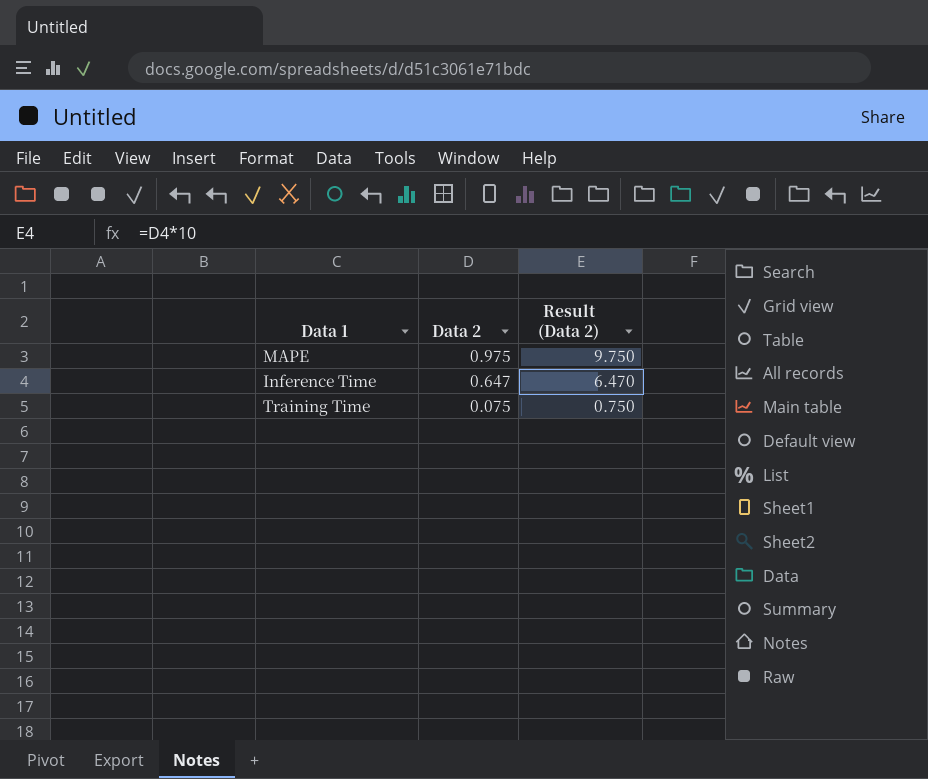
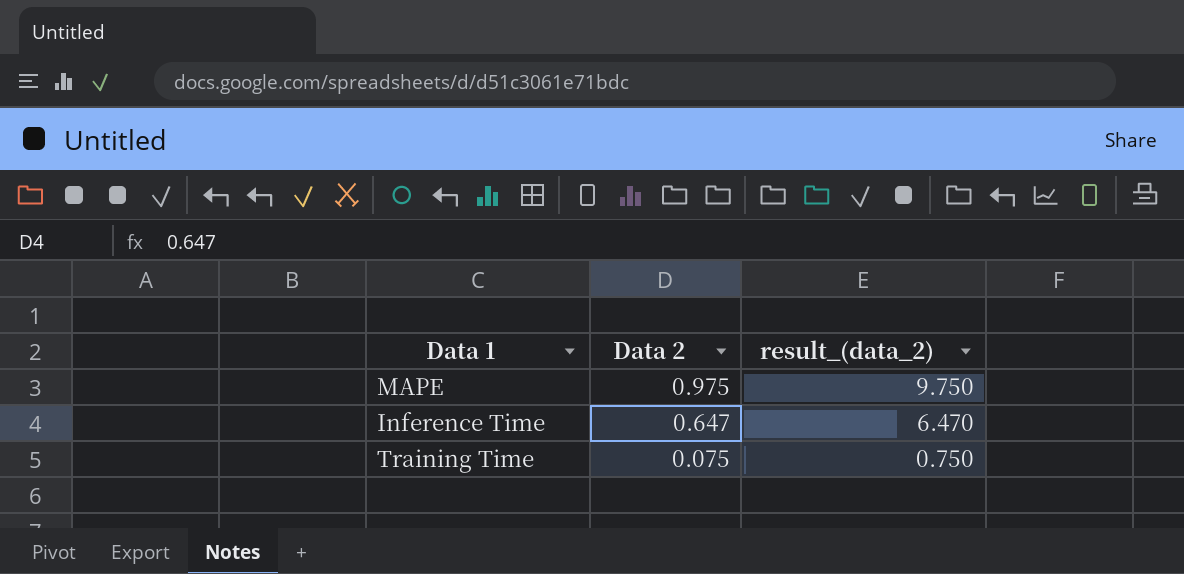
column name: Result (Data 2) -> result_(data_2)

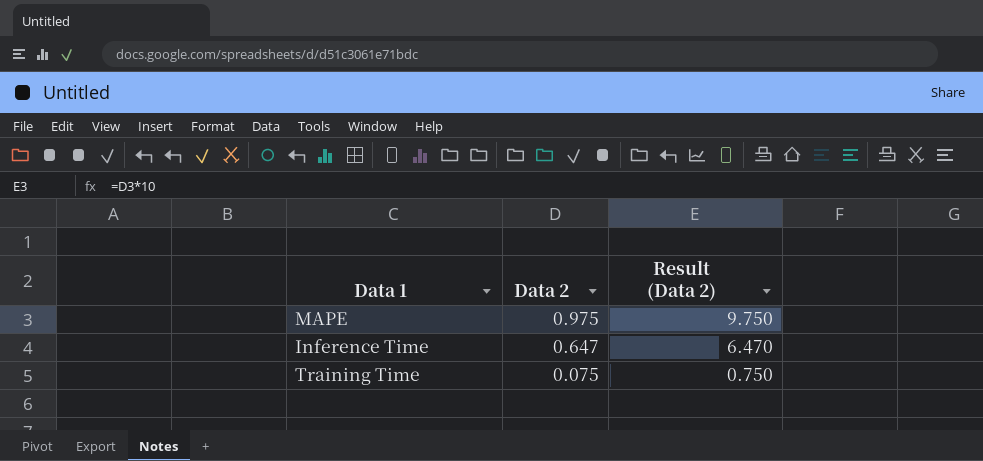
column name: result_(data_2) -> Result (Data 2)

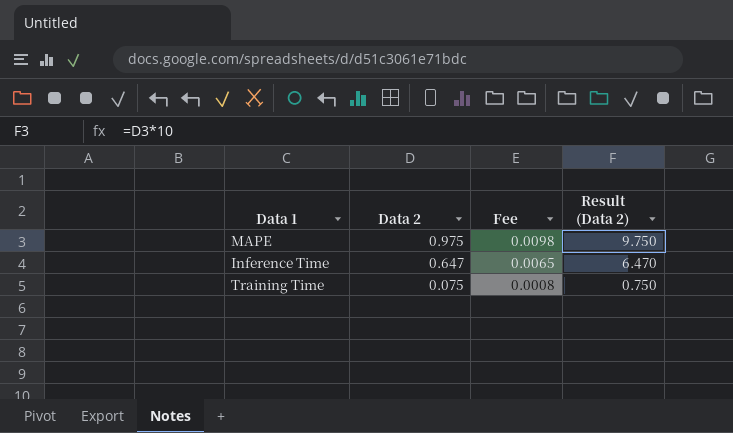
column Fee | formula: none -> [Data 2] * 0.01

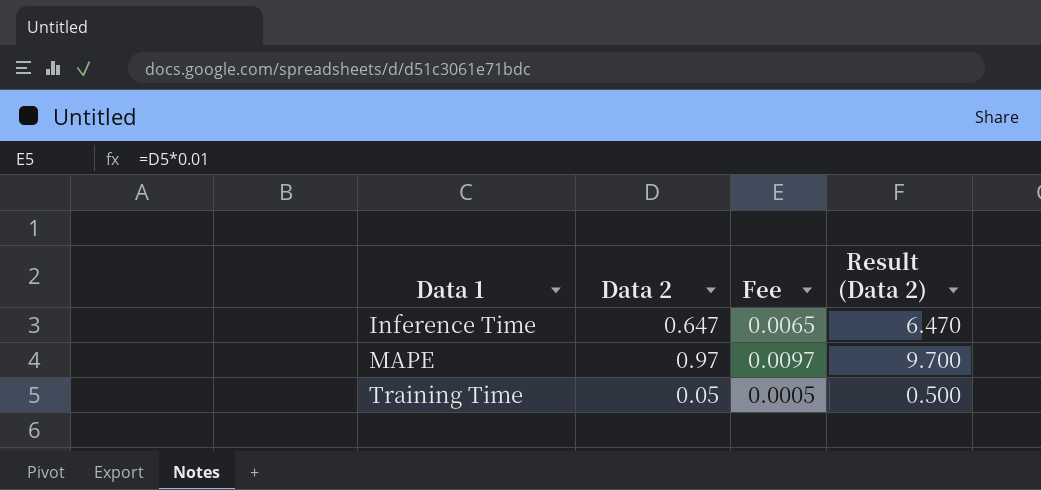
row order: Data 2 descending -> Data 1 ascending
MAPE | Data 2: 0.975 -> 0.97
MAPE | Fee: 0.0098 -> 0.0097
MAPE | Result (Data 2): 9.750 -> 9.700
Training Time | Data 2: 0.075 -> 0.05
Training Time | Fee: 0.0008 -> 0.0005
Training Time | Result (Data 2): 0.750 -> 0.500

